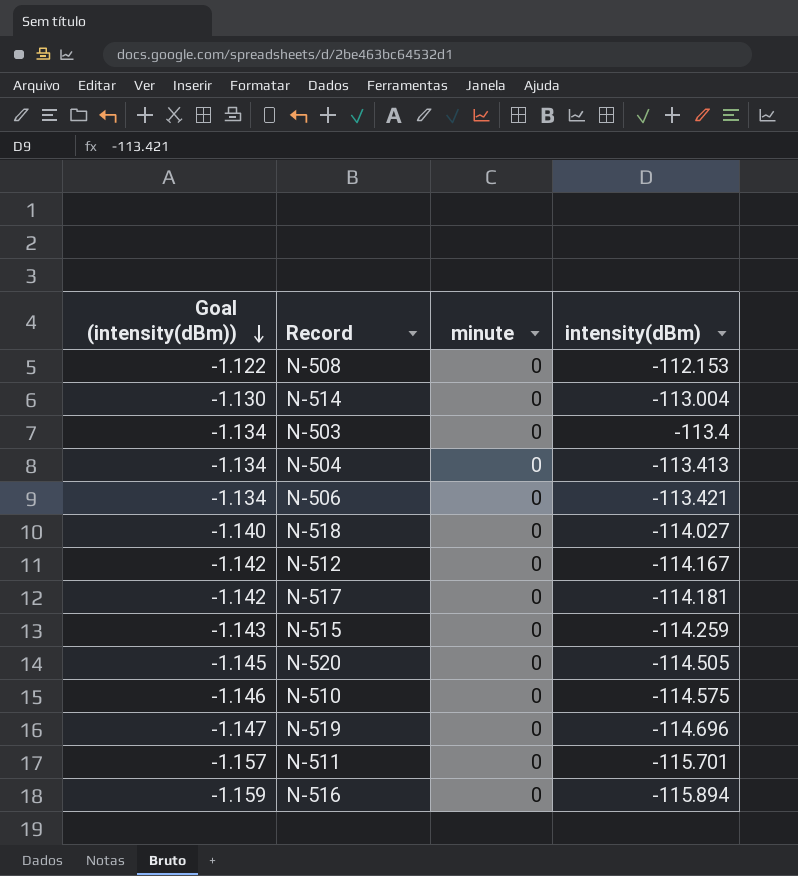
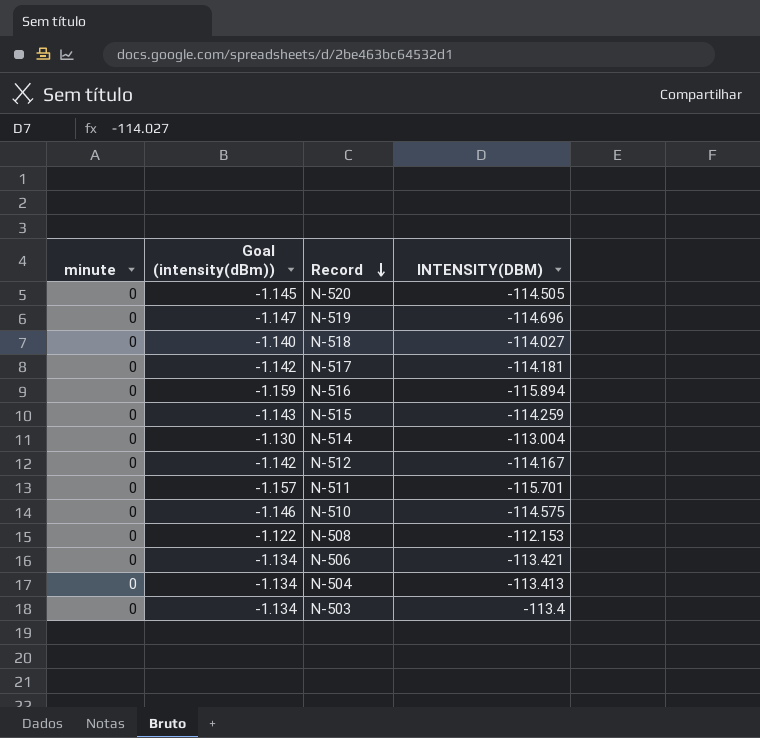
row order: Goal (intensity(dBm)) descending -> Record descending
column minute | position: 3 -> 1
column name: intensity(dBm) -> INTENSITY(DBM)

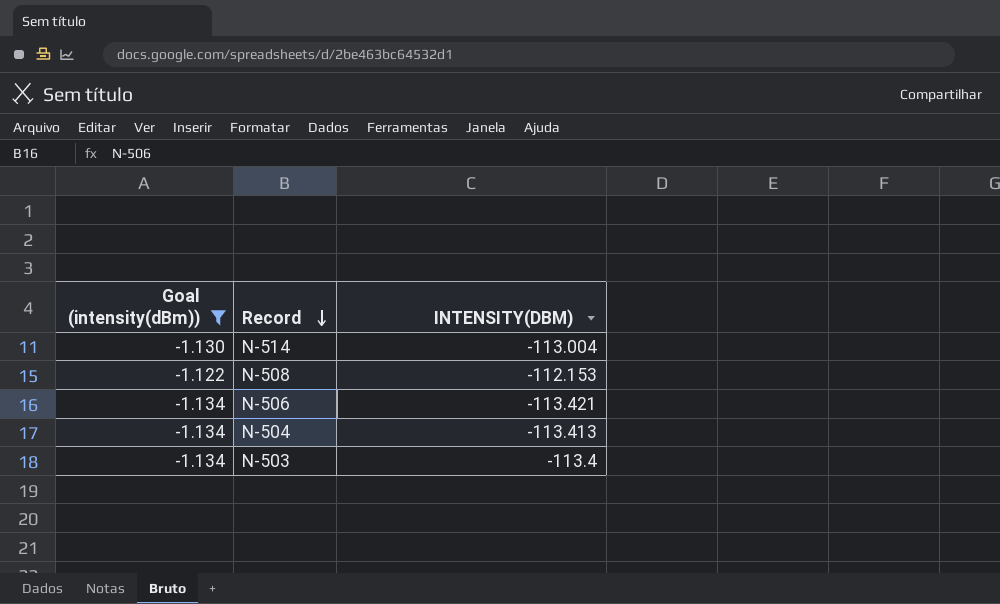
filter: none -> Goal (intensity(dBm)) >= -1.134
column minute | position: 1 -> none

